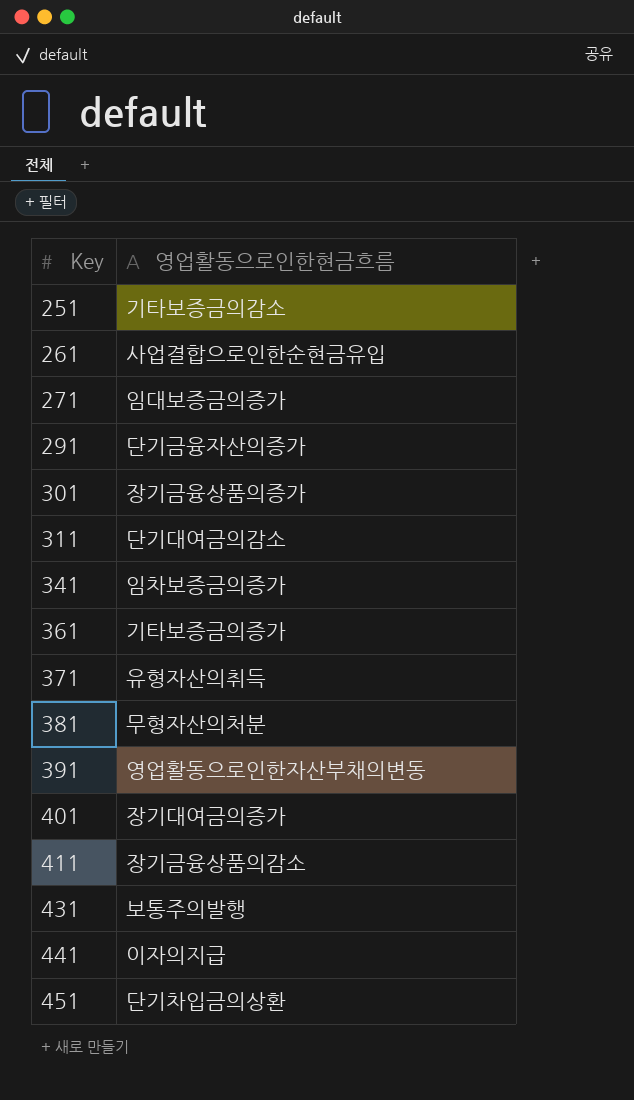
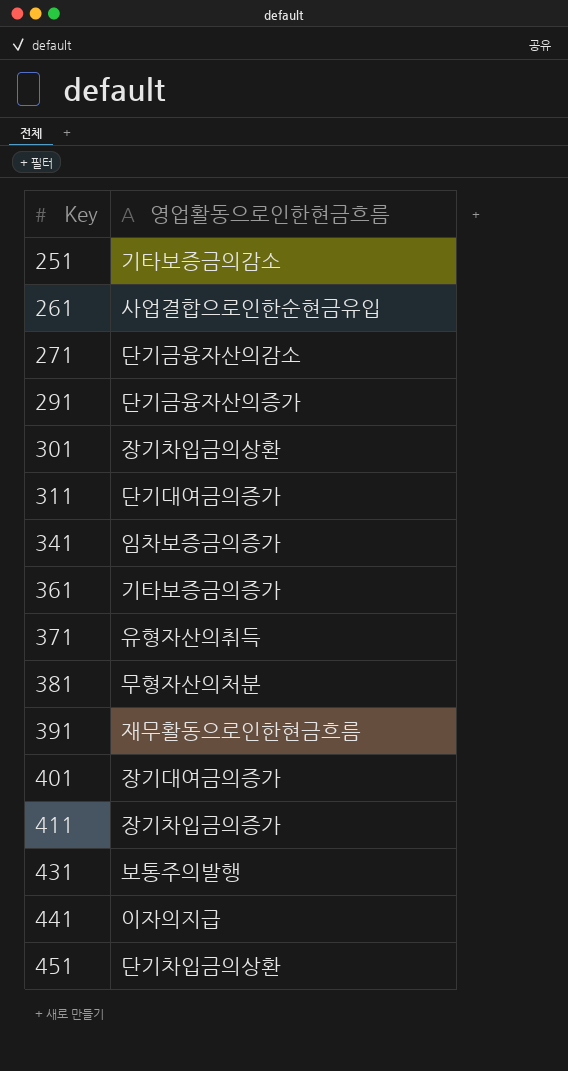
271 | 영업활동으로인한현금흐름: 임대보증금의증가 -> 단기금융자산의감소
301 | 영업활동으로인한현금흐름: 장기금융상품의증가 -> 장기차입금의상환
311 | 영업활동으로인한현금흐름: 단기대여금의감소 -> 단기대여금의증가
391 | 영업활동으로인한현금흐름: 영업활동으로인한자산부채의변동 -> 재무활동으로인한현금흐름
411 | 영업활동으로인한현금흐름: 장기금융상품의감소 -> 장기차입금의증가

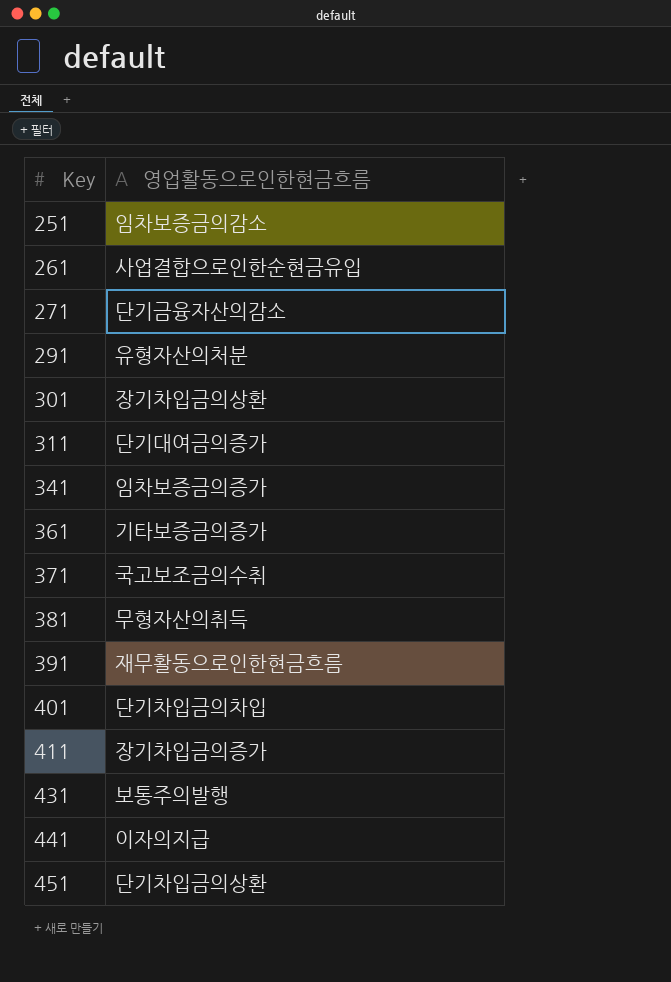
251 | 영업활동으로인한현금흐름: 기타보증금의감소 -> 임차보증금의감소
291 | 영업활동으로인한현금흐름: 단기금융자산의증가 -> 유형자산의처분
371 | 영업활동으로인한현금흐름: 유형자산의취득 -> 국고보조금의수취
381 | 영업활동으로인한현금흐름: 무형자산의처분 -> 무형자산의취득
401 | 영업활동으로인한현금흐름: 장기대여금의증가 -> 단기차입금의차입

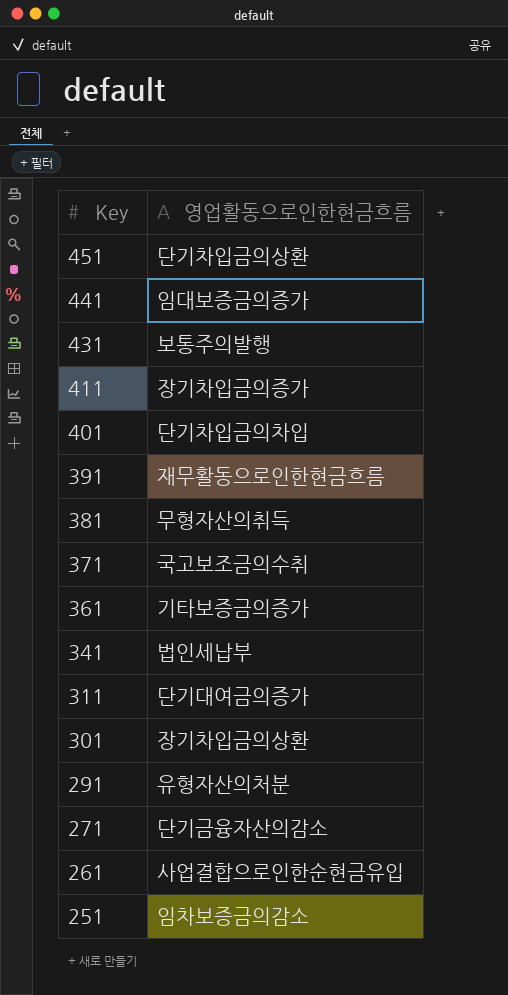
row order: Key ascending -> Key descending
441 | 영업활동으로인한현금흐름: 이자의지급 -> 임대보증금의증가
341 | 영업활동으로인한현금흐름: 임차보증금의증가 -> 법인세납부

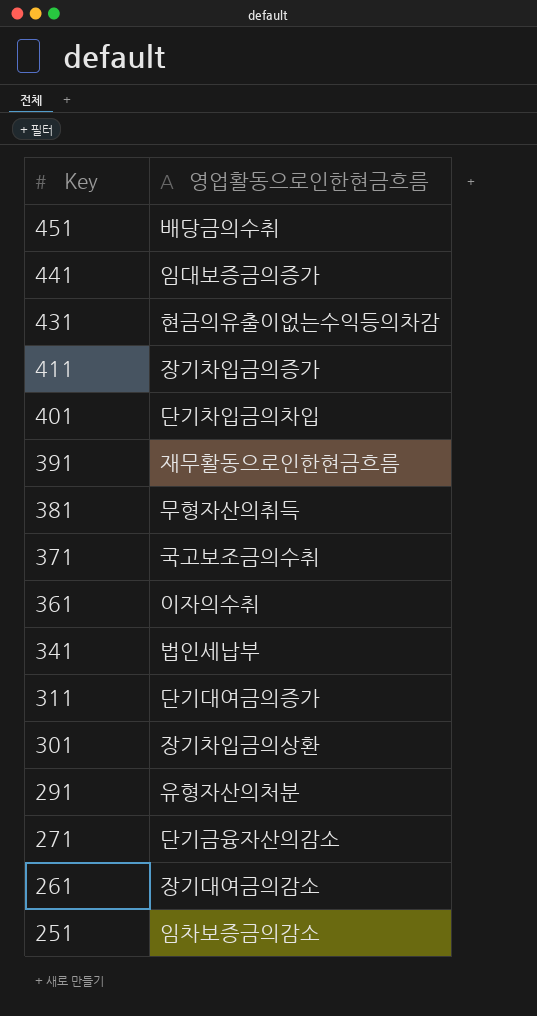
451 | 영업활동으로인한현금흐름: 단기차입금의상환 -> 배당금의수취
431 | 영업활동으로인한현금흐름: 보통주의발행 -> 현금의유출이없는수익등의차감
361 | 영업활동으로인한현금흐름: 기타보증금의증가 -> 이자의수취
261 | 영업활동으로인한현금흐름: 사업결합으로인한순현금유입 -> 장기대여금의감소

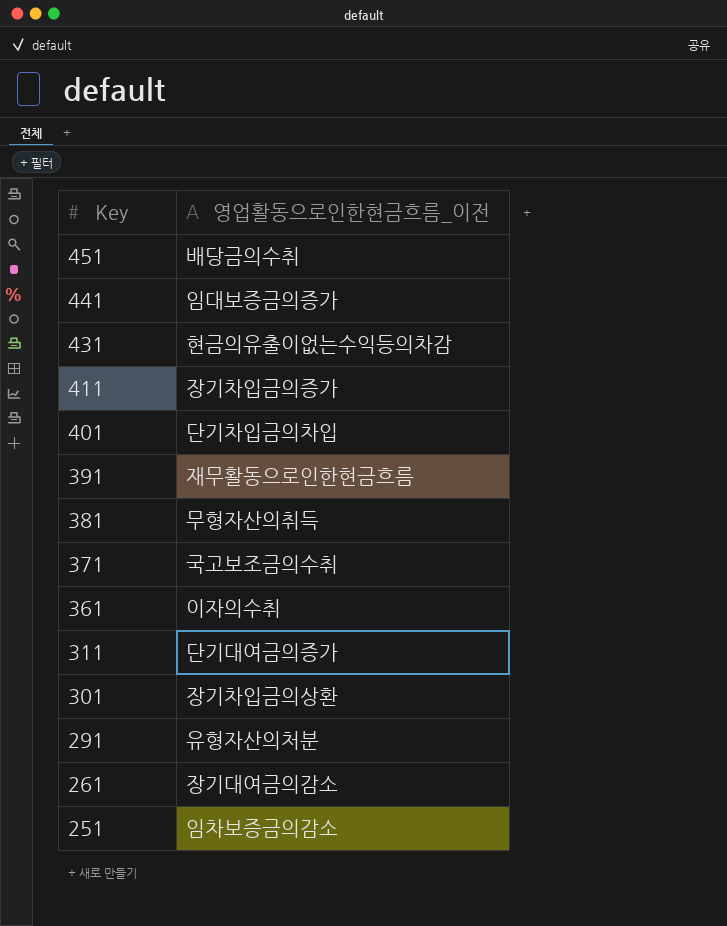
column name: 영업활동으로인한현금흐름 -> 영업활동으로인한현금흐름_이전
row 341: 법인세납부 -> none
row 271: 단기금융자산의감소 -> none

